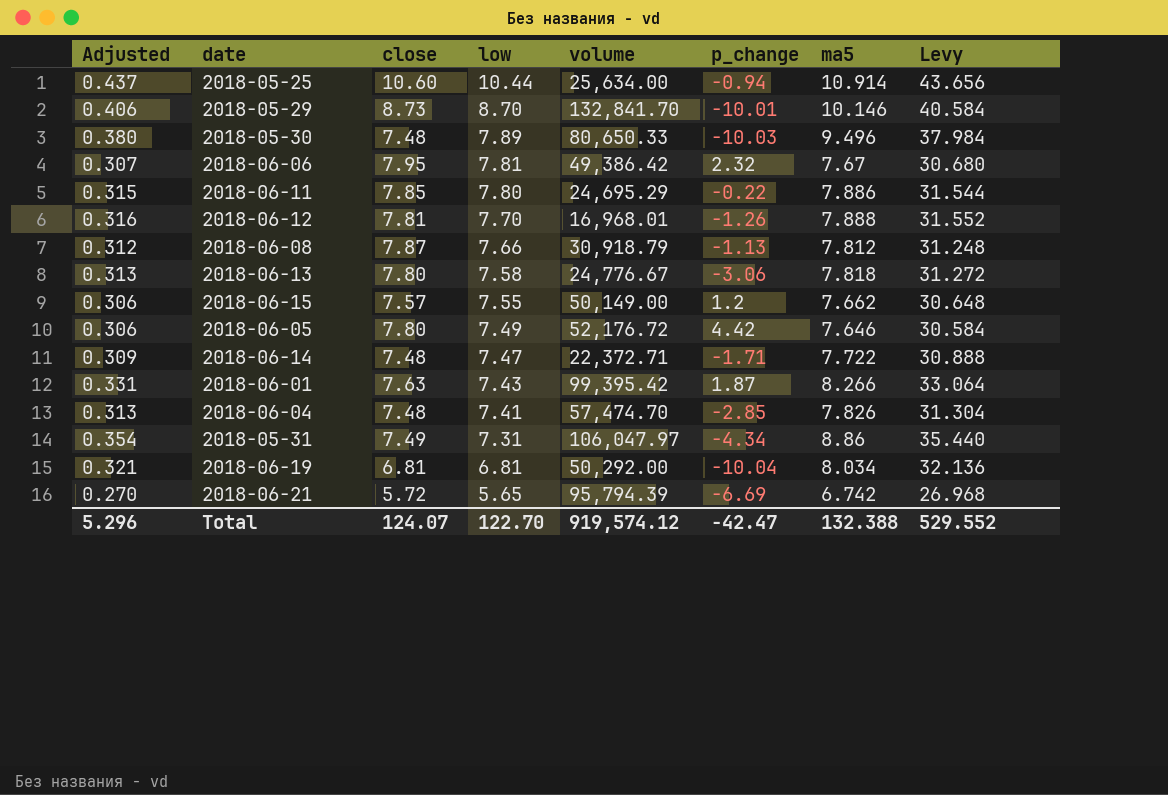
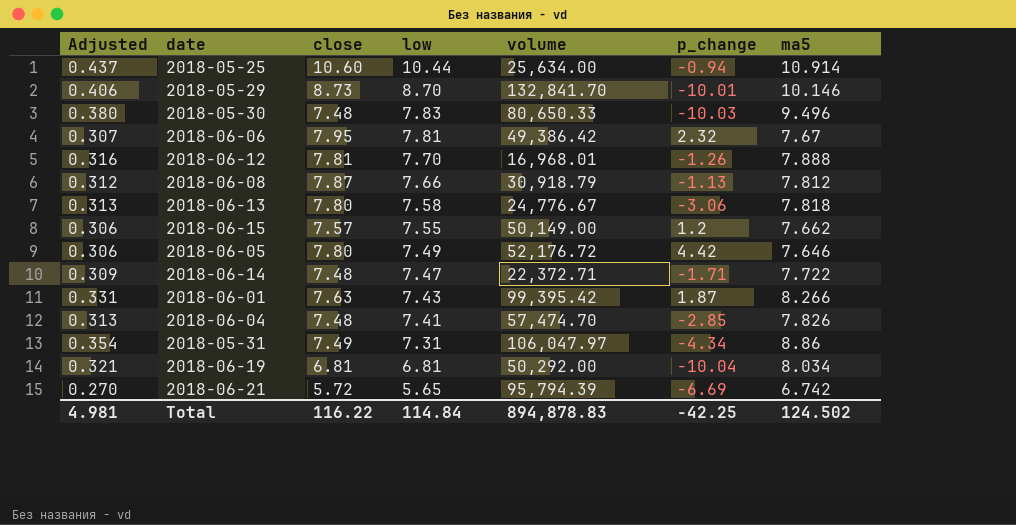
column Levy | formula: [ma5] * 4 -> none
row 2018-06-11: 0.315 | 7.85 | 7.80 | 24,695.29 | -0.22 | 7.886 | 31.544 -> none
2018-05-30 | low: 7.89 -> 7.83
Total | Adjusted: 5.296 -> 4.981
Total | close: 124.07 -> 116.22
Total | low: 122.70 -> 114.84
Total | volume: 919,574.12 -> 894,878.83
Total | p_change: -42.47 -> -42.25
Total | ma5: 132.388 -> 124.502

